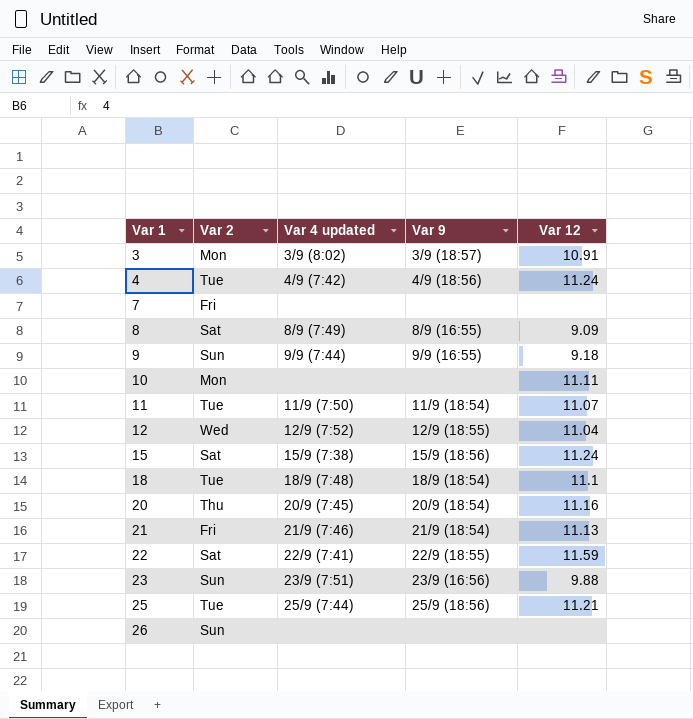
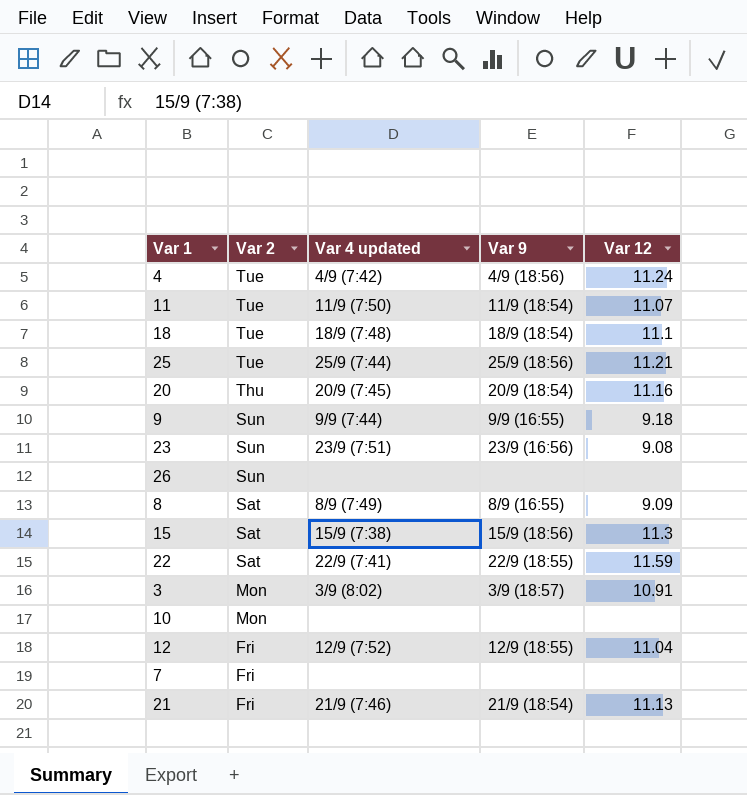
row order: Var 1 ascending -> Var 2 descending
23 | Var 12: 9.88 -> 9.08
15 | Var 12: 11.24 -> 11.3
10 | Var 12: 11.11 -> none
12 | Var 2: Wed -> Fri

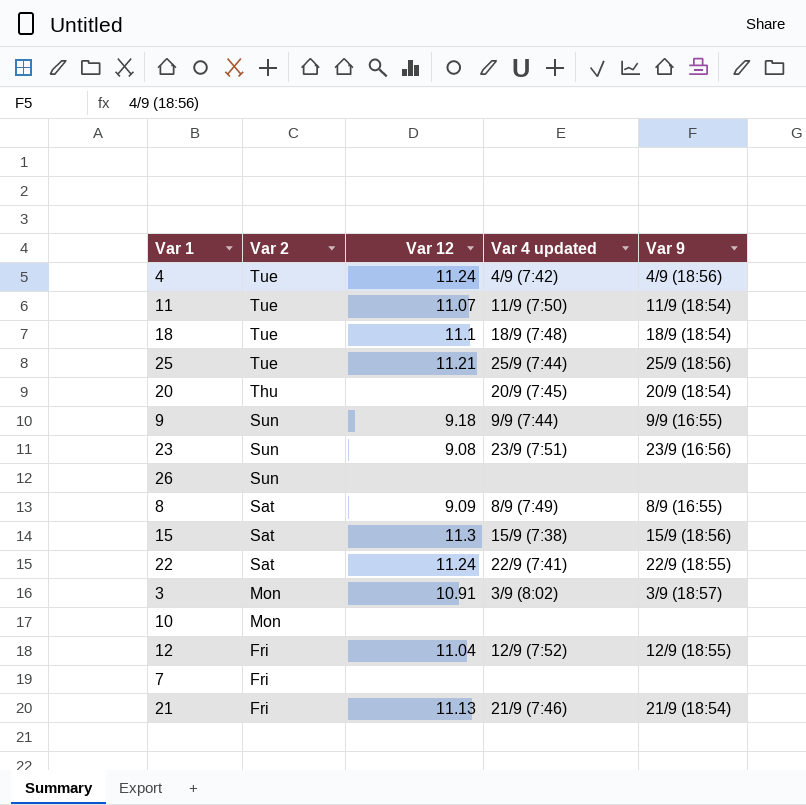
column Var 12 | position: 5 -> 3
20 | Var 12: 11.16 -> none
22 | Var 12: 11.59 -> 11.24

